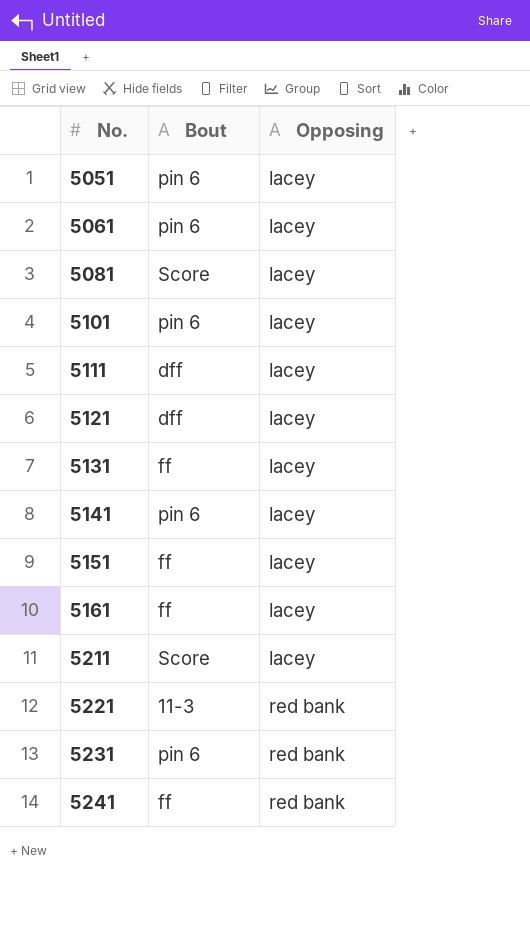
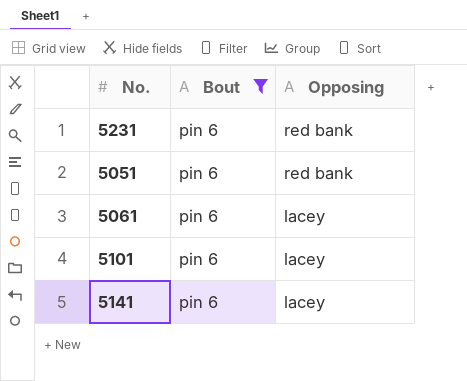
filter: none -> Bout = pin 6
row order: No. ascending -> Opposing descending
5051 | Opposing: lacey -> red bank

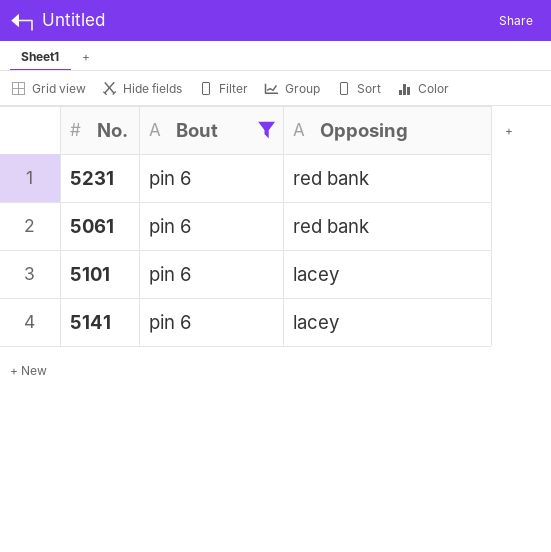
row 5051: pin 6 | red bank -> none
5061 | Opposing: lacey -> red bank

